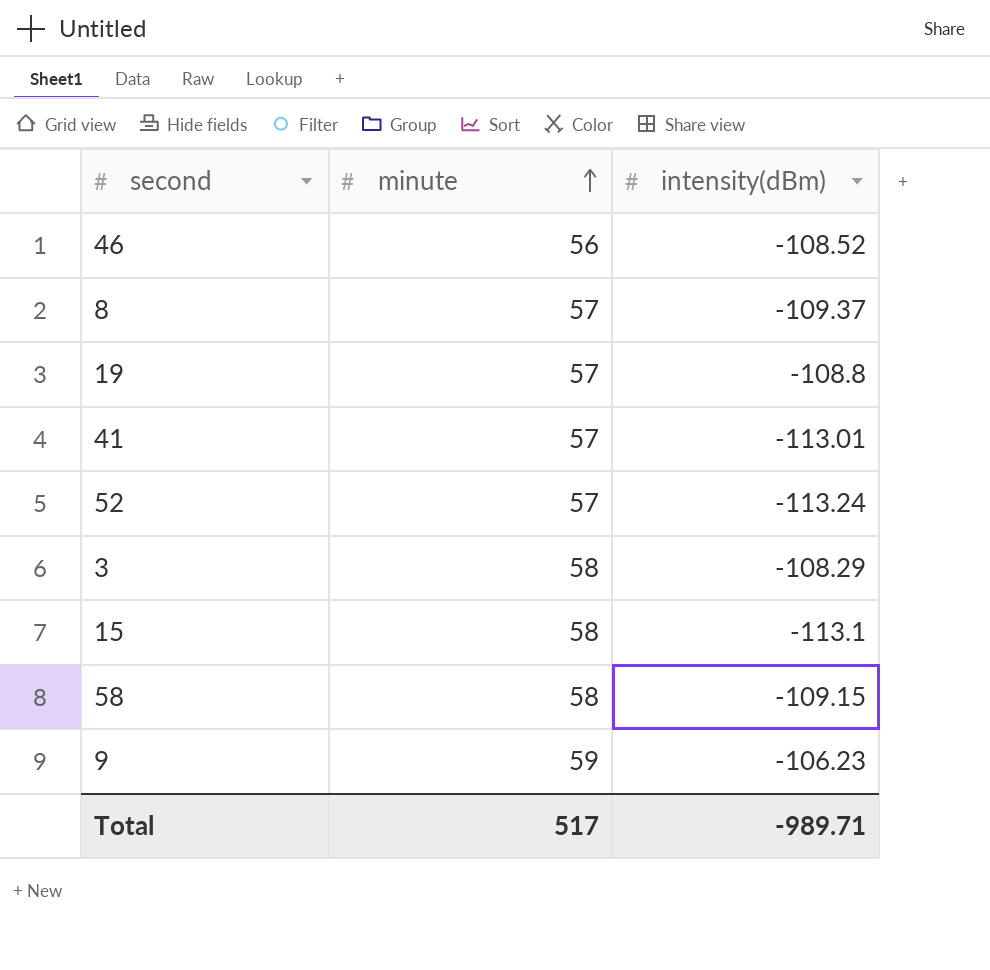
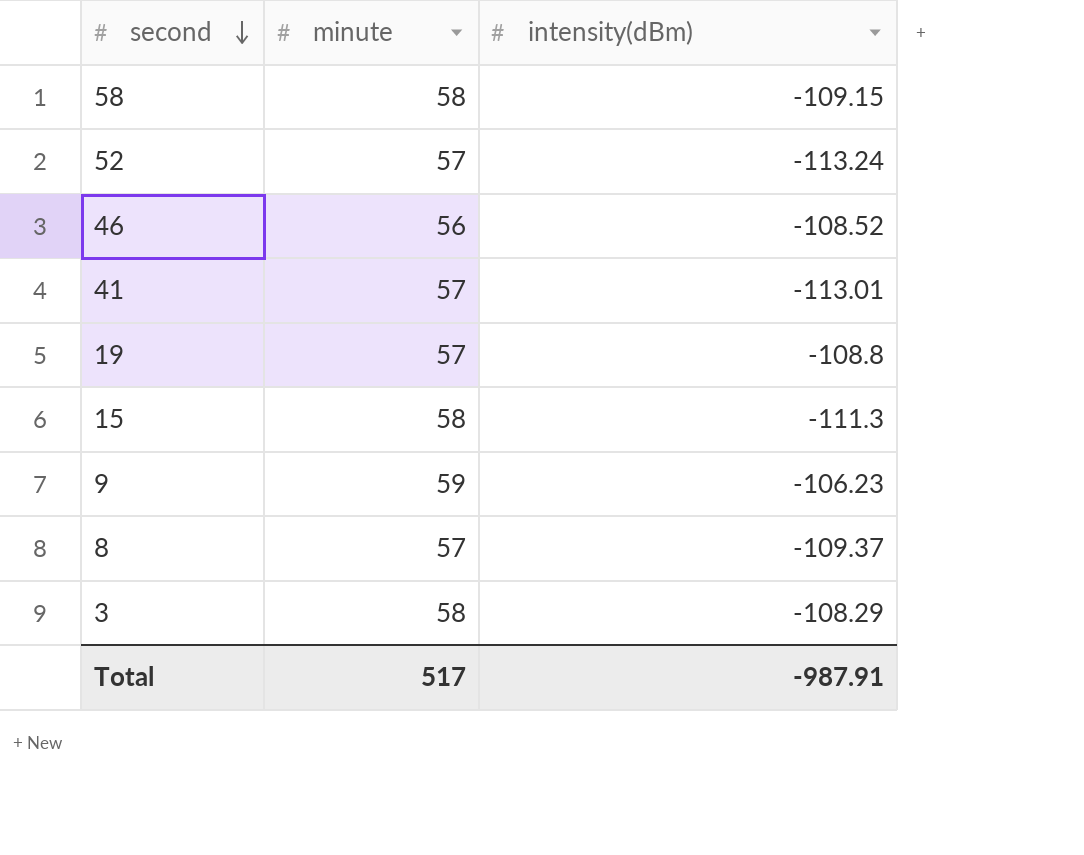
row order: minute ascending -> second descending
15 | intensity(dBm): -113.1 -> -111.3
Total | intensity(dBm): -989.71 -> -987.91

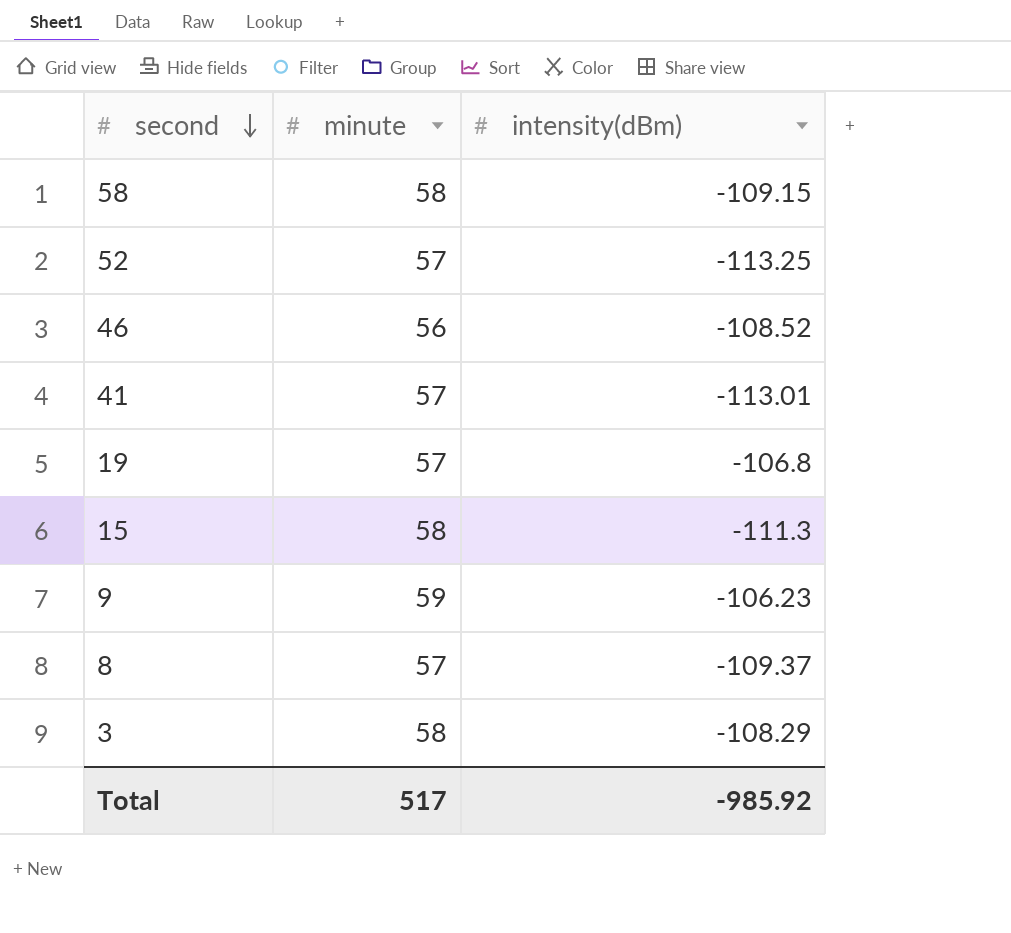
52 | intensity(dBm): -113.24 -> -113.25
19 | intensity(dBm): -108.8 -> -106.8
Total | intensity(dBm): -987.91 -> -985.92

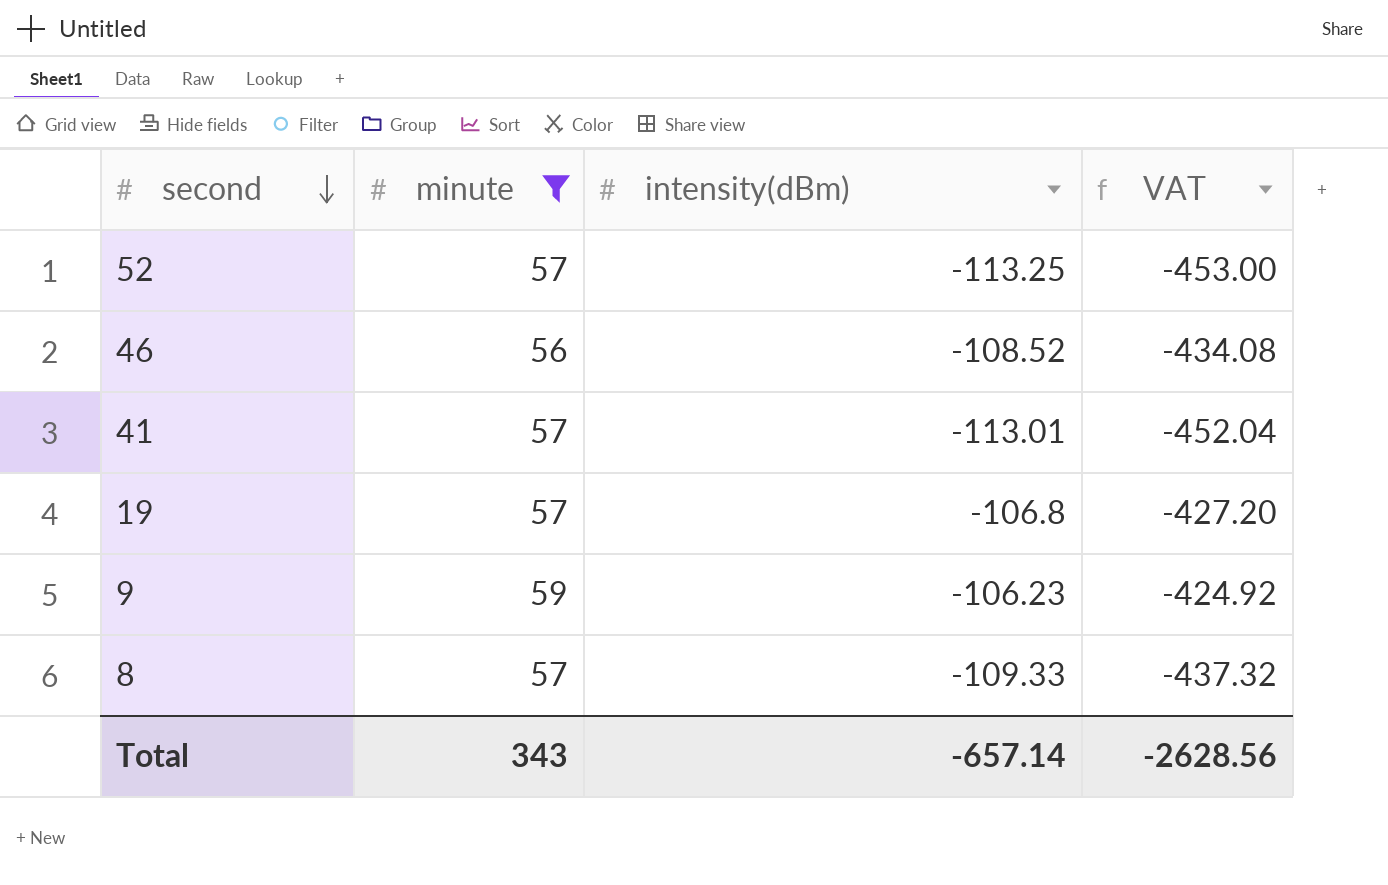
filter: none -> minute != 58
column VAT | formula: none -> [intensity(dBm)] * 4
8 | intensity(dBm): -109.37 -> -109.33
Total | minute: 517 -> 343
Total | intensity(dBm): -985.92 -> -657.14

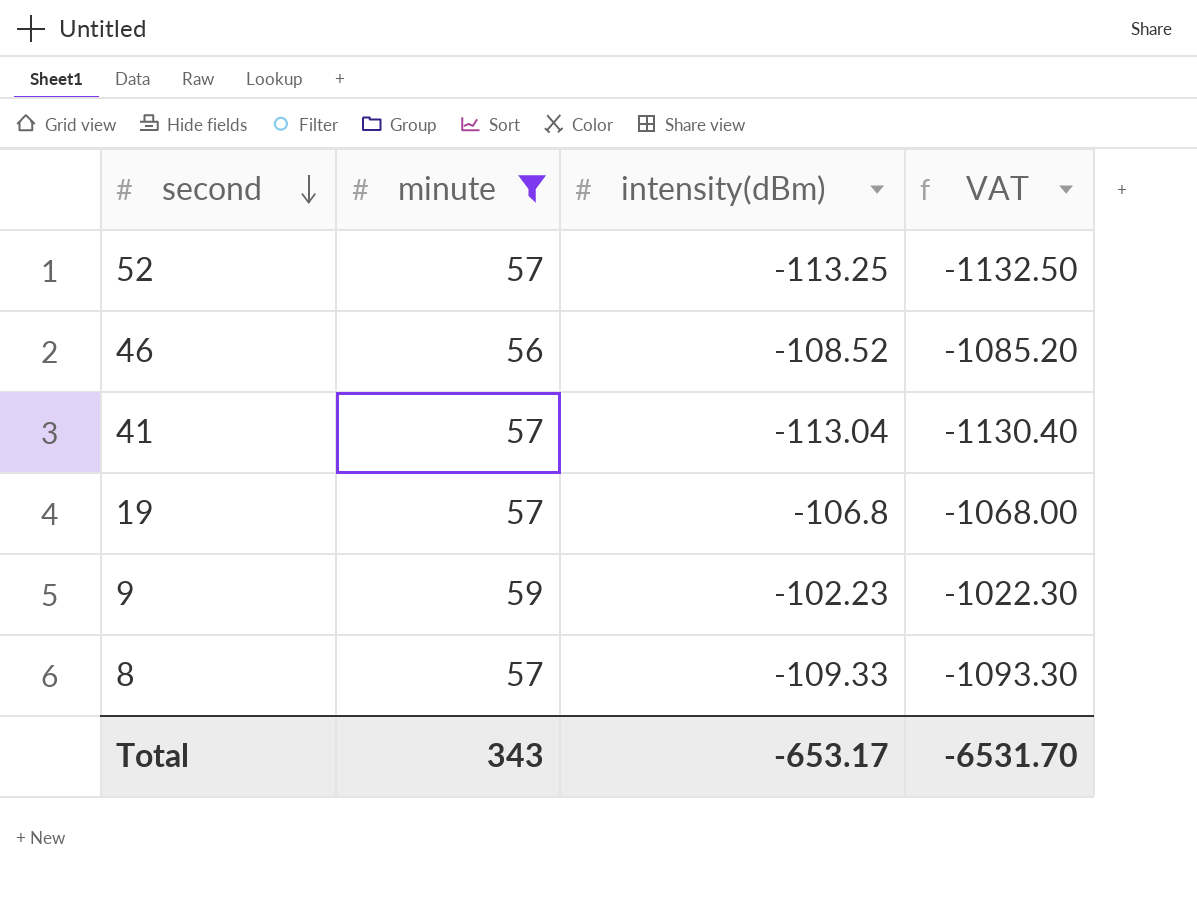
column VAT | formula: [intensity(dBm)] * 4 -> [intensity(dBm)] * 10
41 | intensity(dBm): -113.01 -> -113.04
9 | intensity(dBm): -106.23 -> -102.23
Total | intensity(dBm): -657.14 -> -653.17
Total | VAT: -2628.56 -> -6531.70

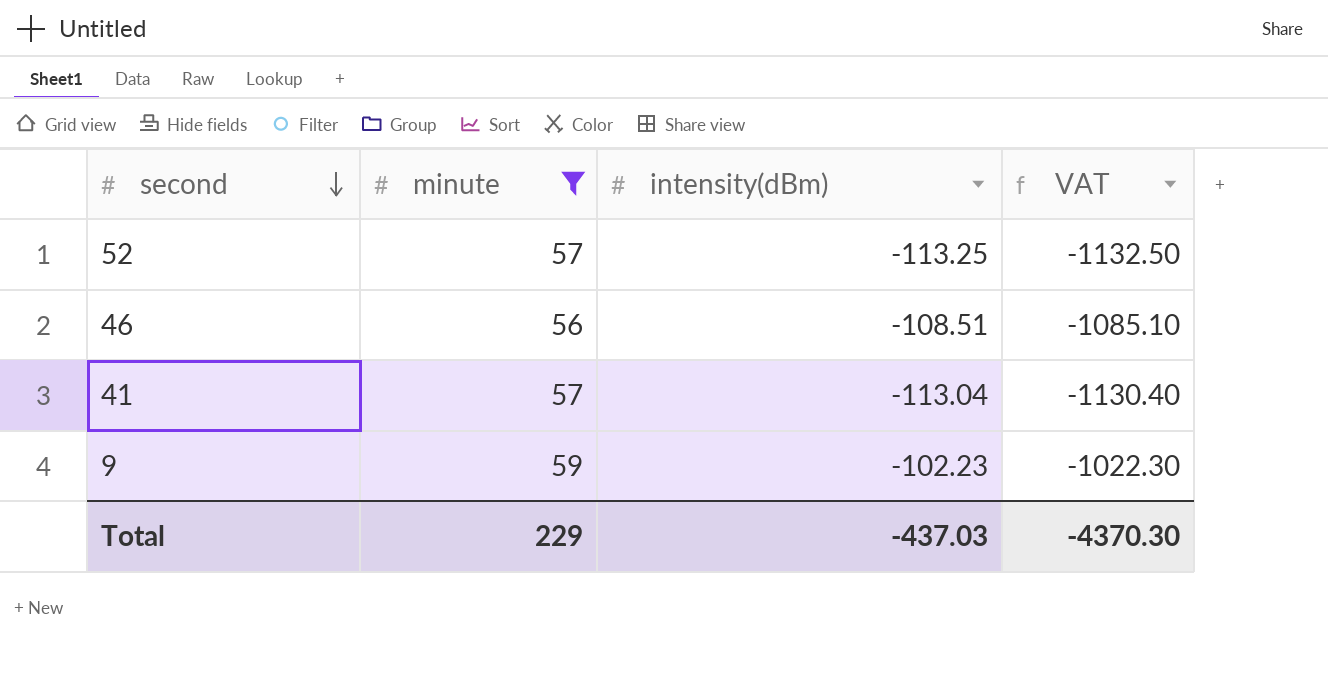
row 19: 57 | -106.8 | -1068.00 -> none
row 8: 57 | -109.33 | -1093.30 -> none
46 | intensity(dBm): -108.52 -> -108.51
46 | VAT: -1085.20 -> -1085.10
Total | minute: 343 -> 229
Total | intensity(dBm): -653.17 -> -437.03
Total | VAT: -6531.70 -> -4370.30

